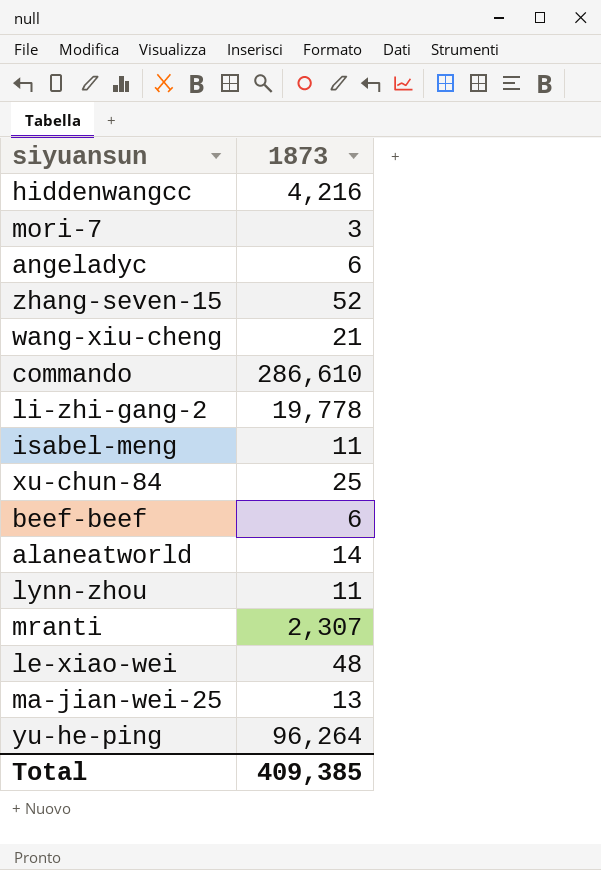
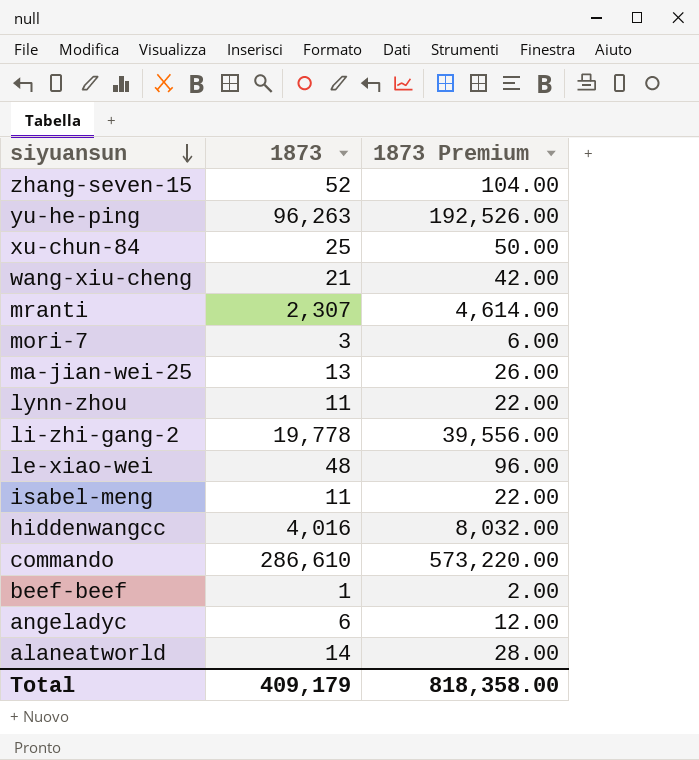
row order: none -> siyuansun descending
column 1873 Premium | formula: none -> [1873] * 2
yu-he-ping | 1873: 96,264 -> 96,263
hiddenwangcc | 1873: 4,216 -> 4,016
beef-beef | 1873: 6 -> 1
Total | 1873: 409,385 -> 409,179

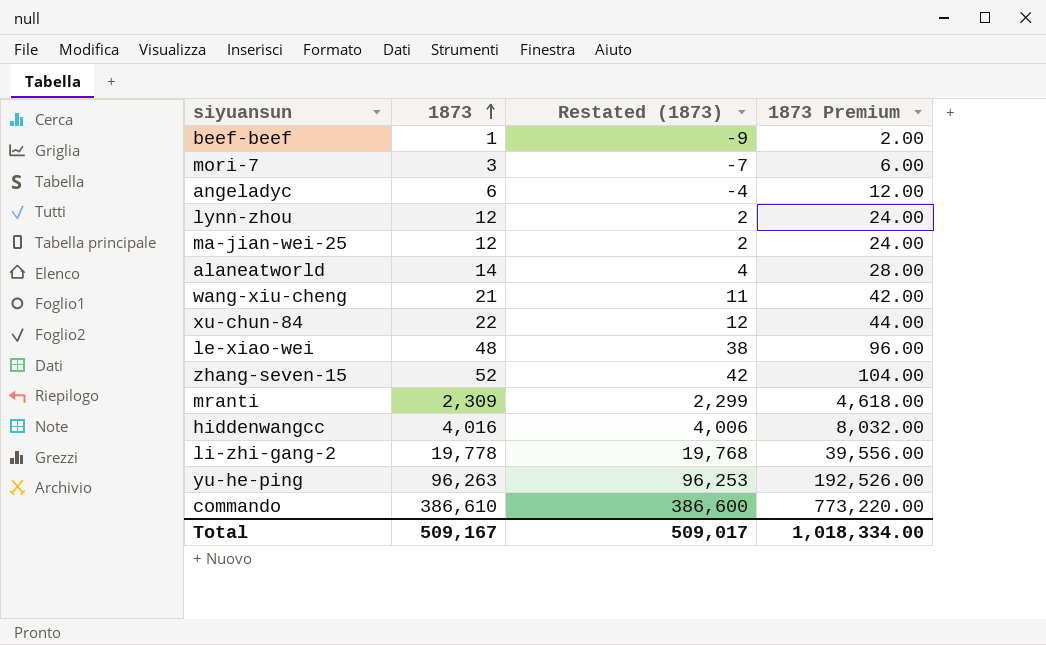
row order: siyuansun descending -> 1873 ascending
column Restated (1873) | formula: none -> [1873] - 10
row isabel-meng: 11 | 22.00 -> none
lynn-zhou | 1873: 11 -> 12
lynn-zhou | 1873 Premium: 22.00 -> 24.00
ma-jian-wei-25 | 1873: 13 -> 12
ma-jian-wei-25 | 1873 Premium: 26.00 -> 24.00
xu-chun-84 | 1873: 25 -> 22
xu-chun-84 | 1873 Premium: 50.00 -> 44.00
mranti | 1873: 2,307 -> 2,309
mranti | 1873 Premium: 4,614.00 -> 4,618.00
commando | 1873: 286,610 -> 386,610
commando | 1873 Premium: 573,220.00 -> 773,220.00
Total | 1873: 409,179 -> 509,167
Total | 1873 Premium: 818,358.00 -> 1,018,334.00

